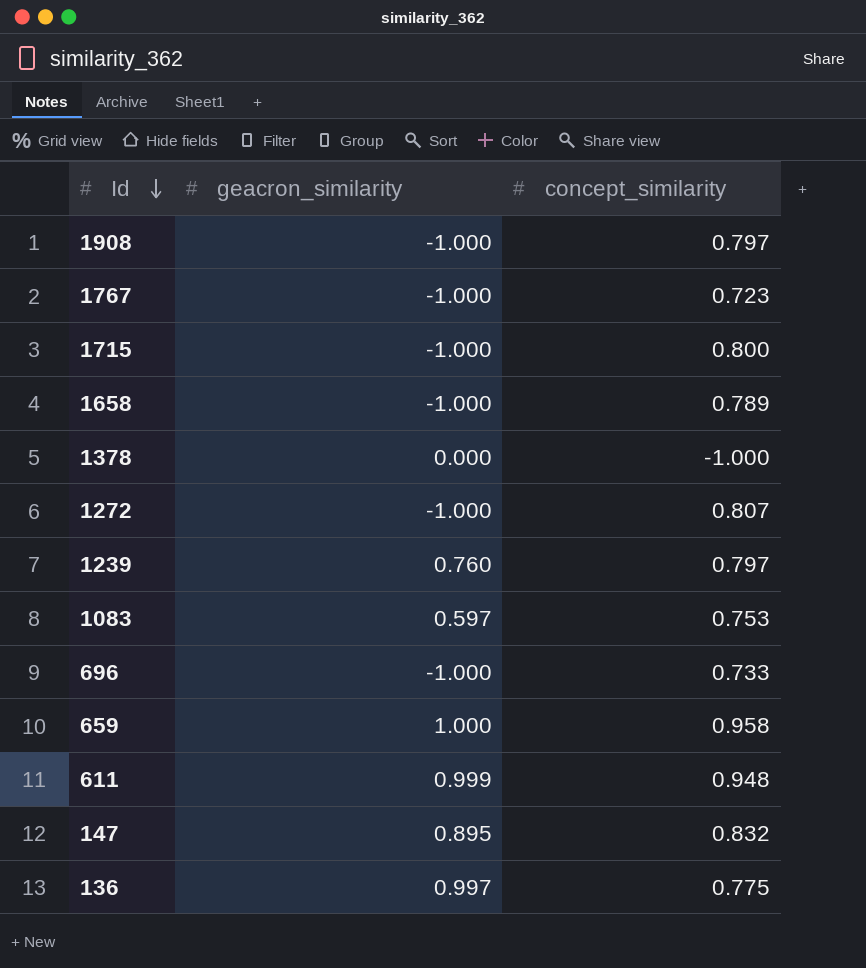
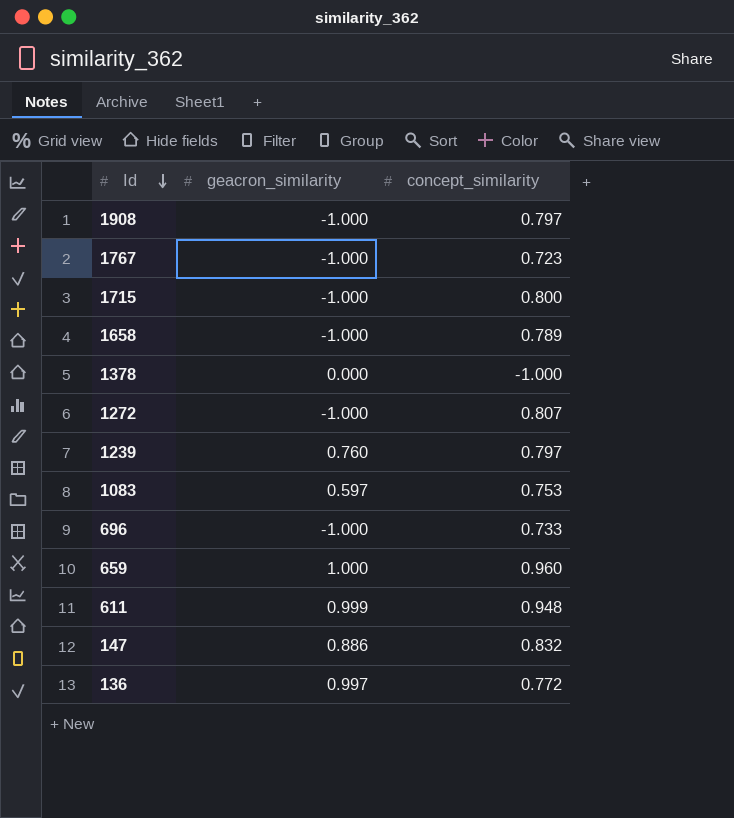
659 | concept_similarity: 0.958 -> 0.960
147 | geacron_similarity: 0.895 -> 0.886
136 | concept_similarity: 0.775 -> 0.772

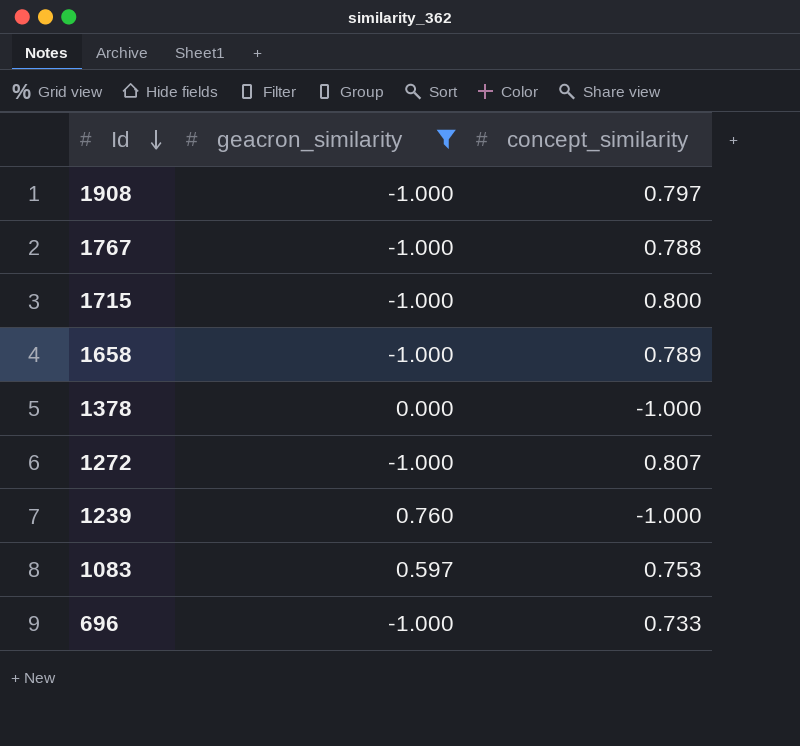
filter: none -> geacron_similarity <= 0.760
1767 | concept_similarity: 0.723 -> 0.788
1239 | concept_similarity: 0.797 -> -1.000

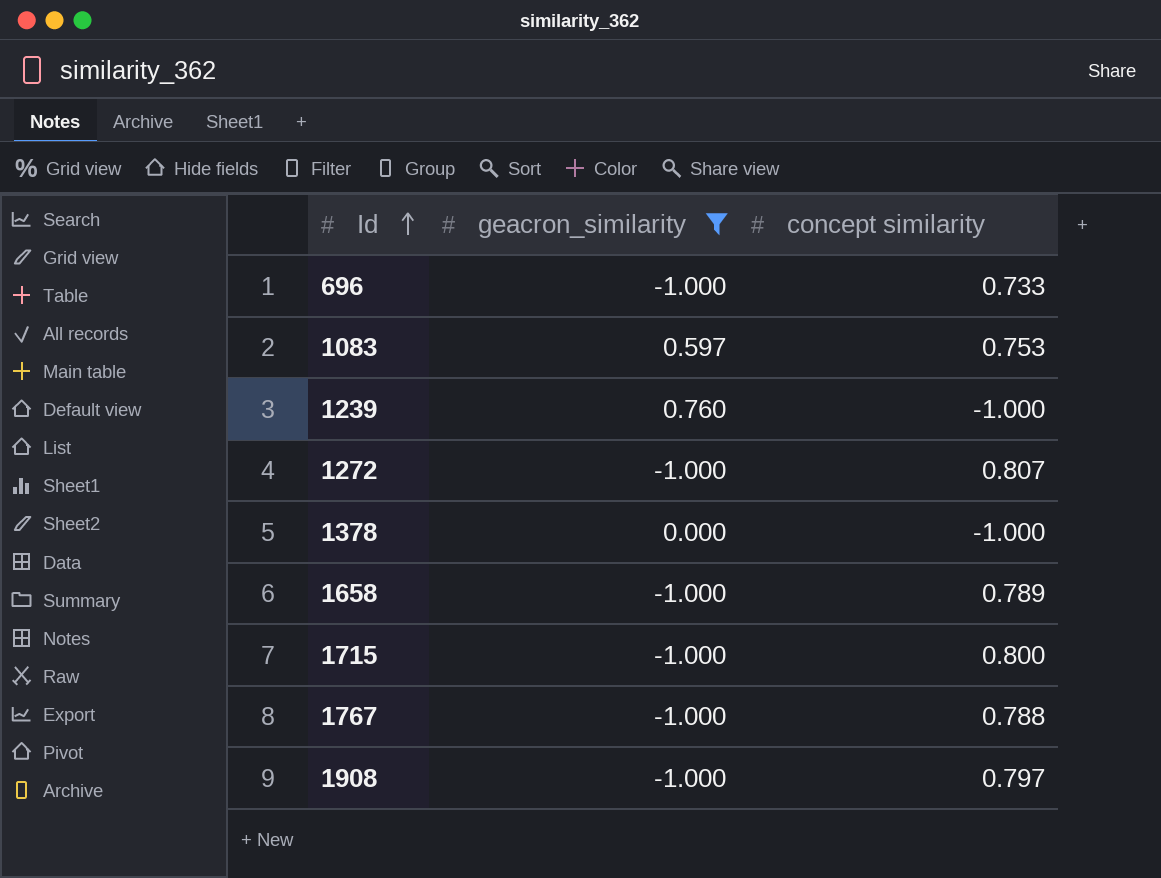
row order: Id descending -> Id ascending
column name: concept_similarity -> concept similarity

